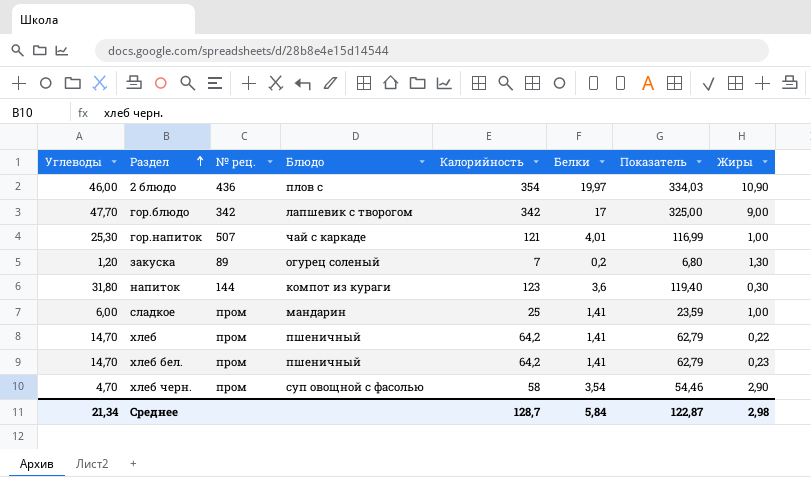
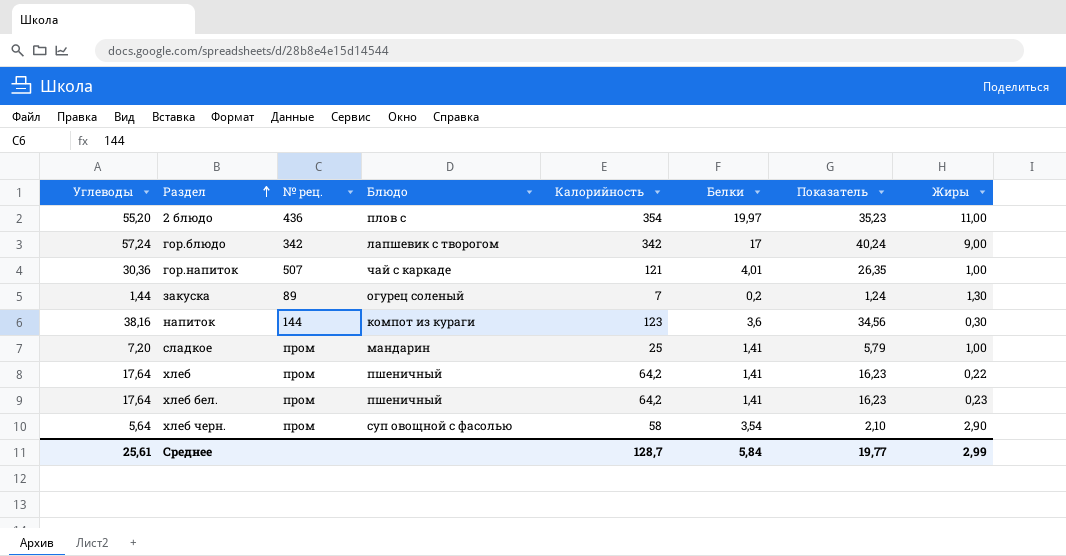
column Показатель | formula: [Калорийность] - [Белки] -> [Углеводы] - [Белки]
2 блюдо | Углеводы: 46,00 -> 55,20
2 блюдо | Жиры: 10,90 -> 11,00
гор.блюдо | Углеводы: 47,70 -> 57,24
гор.напиток | Углеводы: 25,30 -> 30,36
закуска | Углеводы: 1,20 -> 1,44
напиток | Углеводы: 31,80 -> 38,16
сладкое | Углеводы: 6,00 -> 7,20
хлеб | Углеводы: 14,70 -> 17,64
хлеб бел. | Углеводы: 14,70 -> 17,64
хлеб черн. | Углеводы: 4,70 -> 5,64
Среднее | Углеводы: 21,34 -> 25,61
Среднее | Показатель: 122,87 -> 19,77
Среднее | Жиры: 2,98 -> 2,99

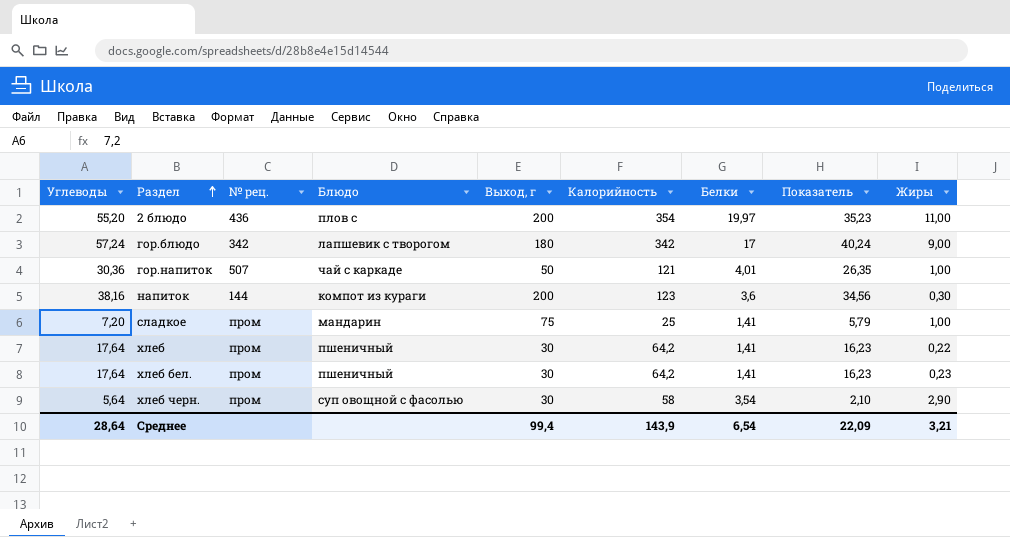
column Выход, г | position: none -> 5
row закуска: 1,44 | 89 | огурец соленый | 7 | 0,2 | 1,24 | 1,30 -> none
Среднее | Углеводы: 25,61 -> 28,64
Среднее | Калорийность: 128,7 -> 143,9
Среднее | Белки: 5,84 -> 6,54
Среднее | Показатель: 19,77 -> 22,09
Среднее | Жиры: 2,99 -> 3,21

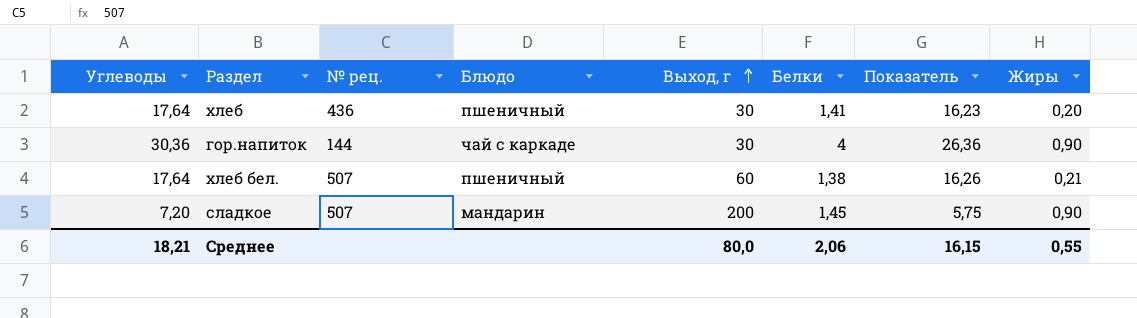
row order: Раздел ascending -> Выход, г ascending
column Калорийность | position: 6 -> none
row 2 блюдо: 55,20 | 436 | плов с | 200 | 354 | 19,97 | 35,23 | 11,00 -> none
row гор.блюдо: 57,24 | 342 | лапшевик с творогом | 180 | 342 | 17 | 40,24 | 9,00 -> none
row напиток: 38,16 | 144 | компот из кураги | 200 | 123 | 3,6 | 34,56 | 0,30 -> none
row хлеб черн.: 5,64 | пром | суп овощной с фасолью | 30 | 58 | 3,54 | 2,10 | 2,90 -> none
хлеб | № рец.: пром -> 436
хлеб | Жиры: 0,22 -> 0,20
гор.напиток | № рец.: 507 -> 144
гор.напиток | Выход, г: 50 -> 30
гор.напиток | Белки: 4,01 -> 4
гор.напиток | Показатель: 26,35 -> 26,36
гор.напиток | Жиры: 1,00 -> 0,90
хлеб бел. | № рец.: пром -> 507
хлеб бел. | Выход, г: 30 -> 60
хлеб бел. | Белки: 1,41 -> 1,38
хлеб бел. | Показатель: 16,23 -> 16,26
хлеб бел. | Жиры: 0,23 -> 0,21
сладкое | № рец.: пром -> 507
сладкое | Выход, г: 75 -> 200
сладкое | Белки: 1,41 -> 1,45
сладкое | Показатель: 5,79 -> 5,75
сладкое | Жиры: 1,00 -> 0,90
Среднее | Углеводы: 28,64 -> 18,21
Среднее | Выход, г: 99,4 -> 80,0
Среднее | Белки: 6,54 -> 2,06
Среднее | Показатель: 22,09 -> 16,15
Среднее | Жиры: 3,21 -> 0,55

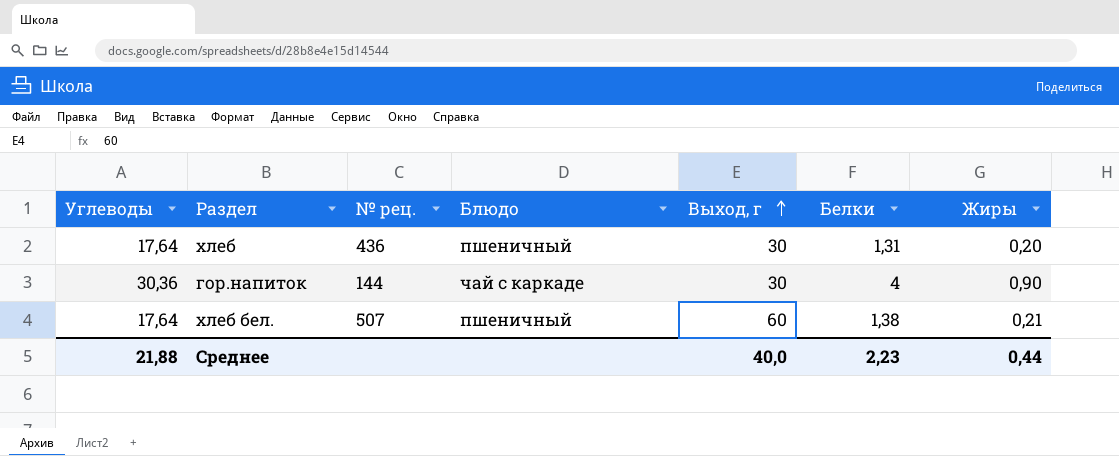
column Показатель | formula: [Углеводы] - [Белки] -> none
row сладкое: 7,20 | 507 | мандарин | 200 | 1,45 | 5,75 | 0,90 -> none
хлеб | Белки: 1,41 -> 1,31
Среднее | Углеводы: 18,21 -> 21,88
Среднее | Выход, г: 80,0 -> 40,0
Среднее | Белки: 2,06 -> 2,23
Среднее | Жиры: 0,55 -> 0,44

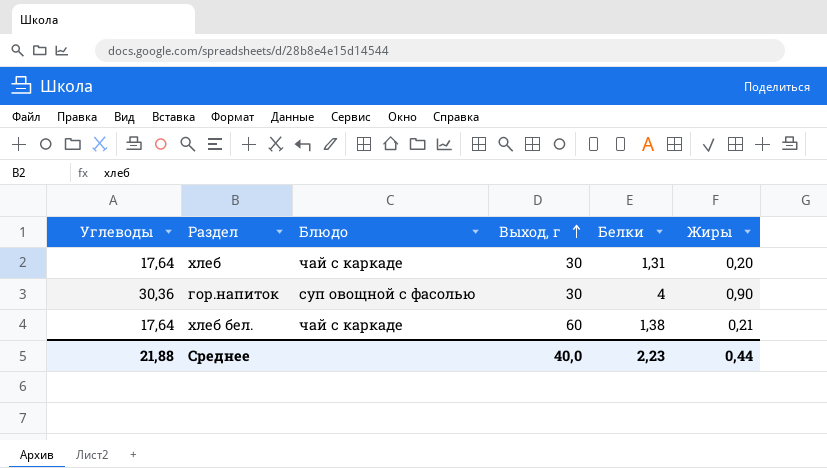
column № рец. | position: 3 -> none
хлеб | Блюдо: пшеничный -> чай с каркаде
гор.напиток | Блюдо: чай с каркаде -> суп овощной с фасолью
хлеб бел. | Блюдо: пшеничный -> чай с каркаде

